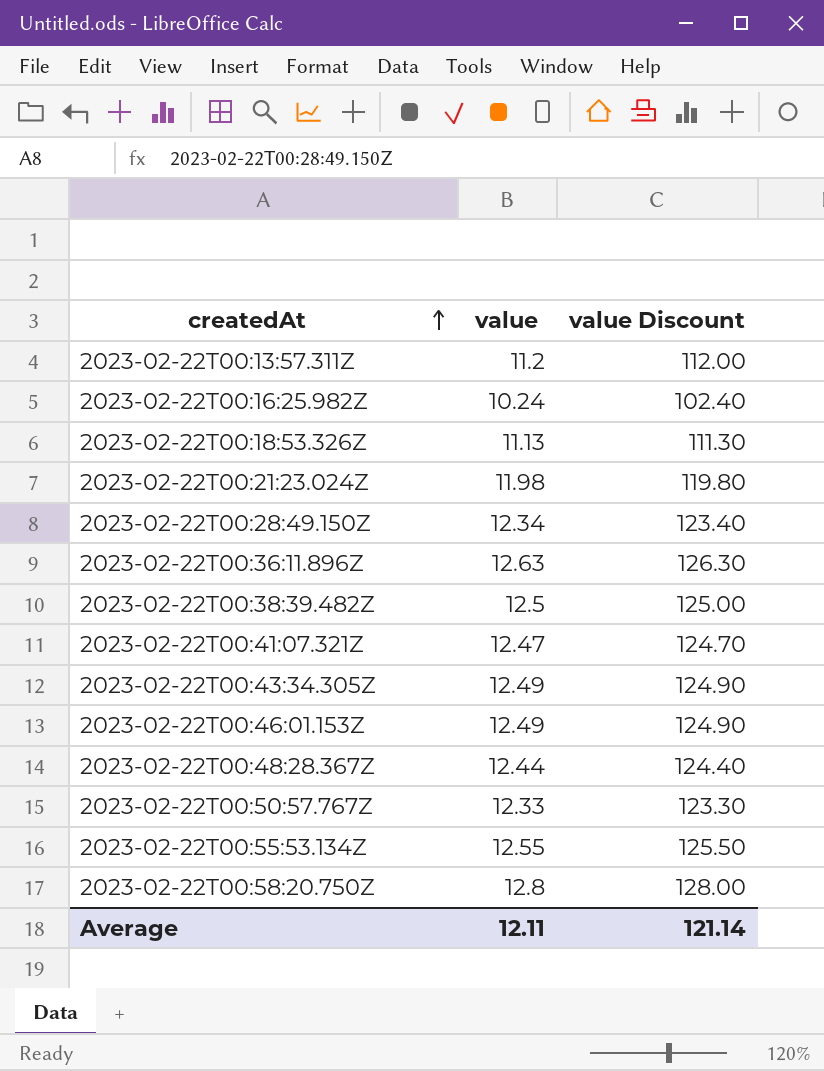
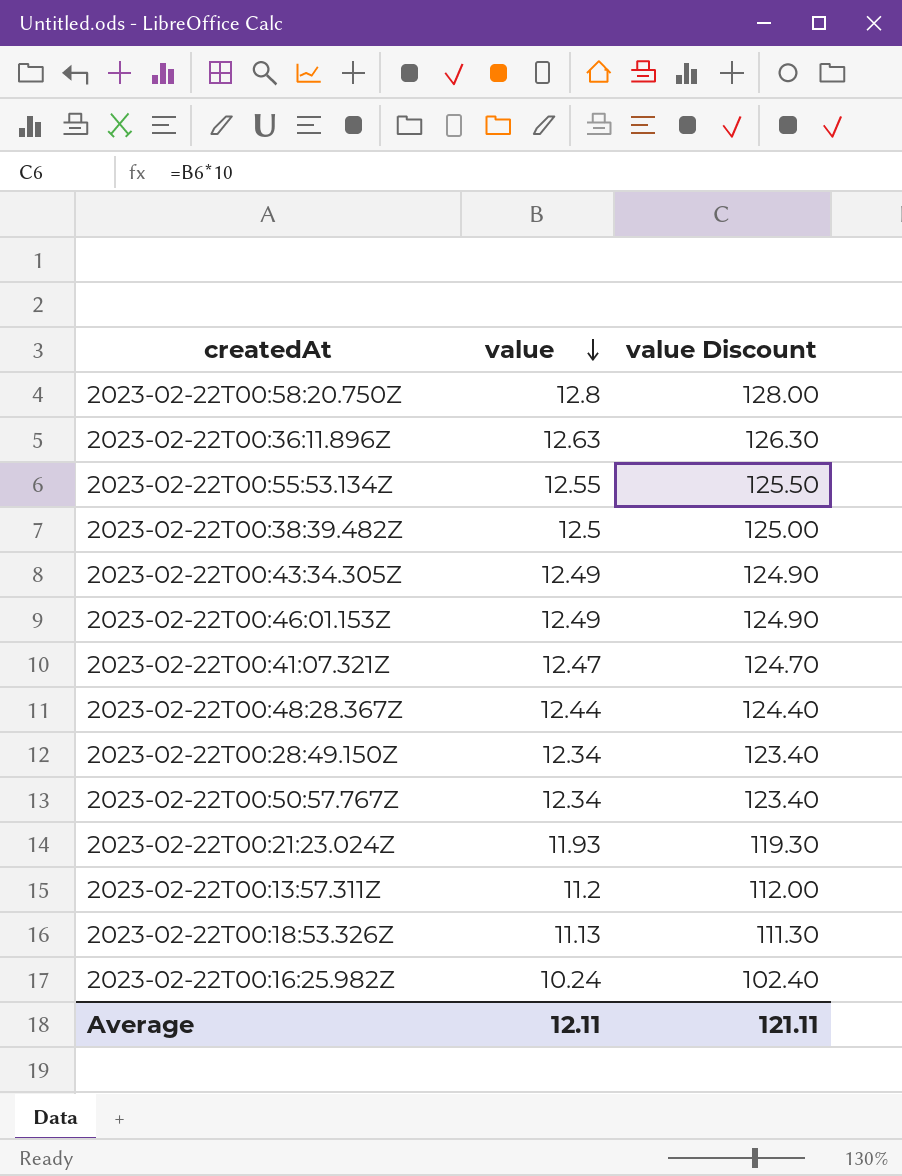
row order: createdAt ascending -> value descending
2023-02-22T00:50:57.767Z | value: 12.33 -> 12.34
2023-02-22T00:50:57.767Z | value Discount: 123.30 -> 123.40
2023-02-22T00:21:23.024Z | value: 11.98 -> 11.93
2023-02-22T00:21:23.024Z | value Discount: 119.80 -> 119.30
Average | value Discount: 121.14 -> 121.11

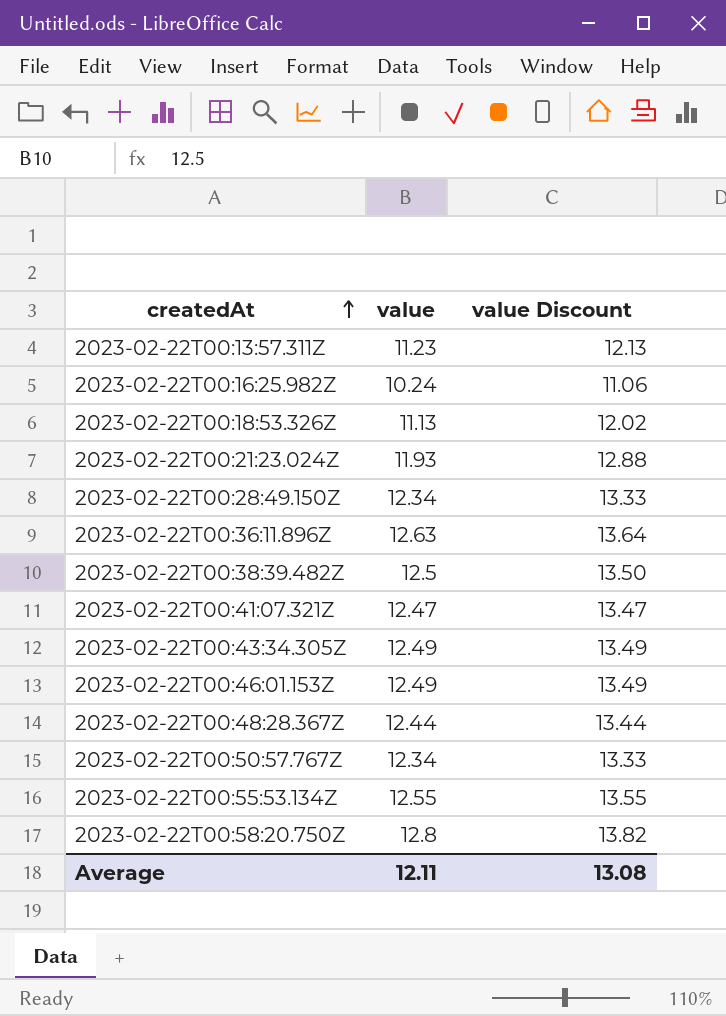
row order: value descending -> createdAt ascending
column value Discount | formula: [value] * 10 -> [value] * 1.08
2023-02-22T00:13:57.311Z | value: 11.2 -> 11.23
Average | value Discount: 121.11 -> 13.08

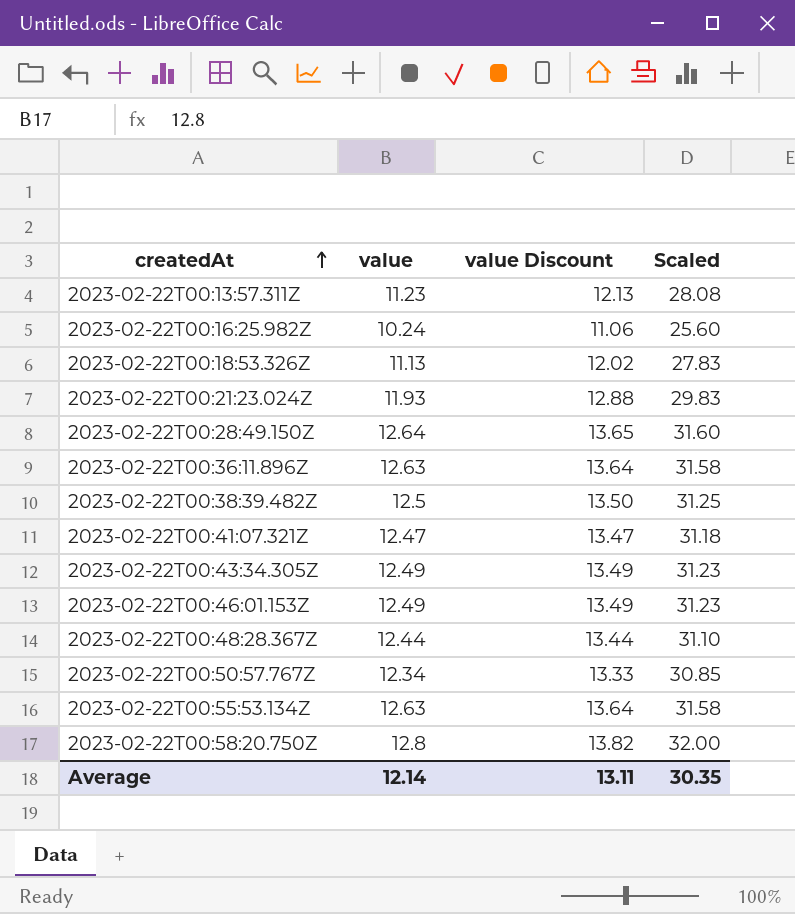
column Scaled | formula: none -> [value] * 2.5
2023-02-22T00:28:49.150Z | value: 12.34 -> 12.64
2023-02-22T00:28:49.150Z | value Discount: 13.33 -> 13.65
2023-02-22T00:55:53.134Z | value: 12.55 -> 12.63
2023-02-22T00:55:53.134Z | value Discount: 13.55 -> 13.64
Average | value: 12.11 -> 12.14
Average | value Discount: 13.08 -> 13.11

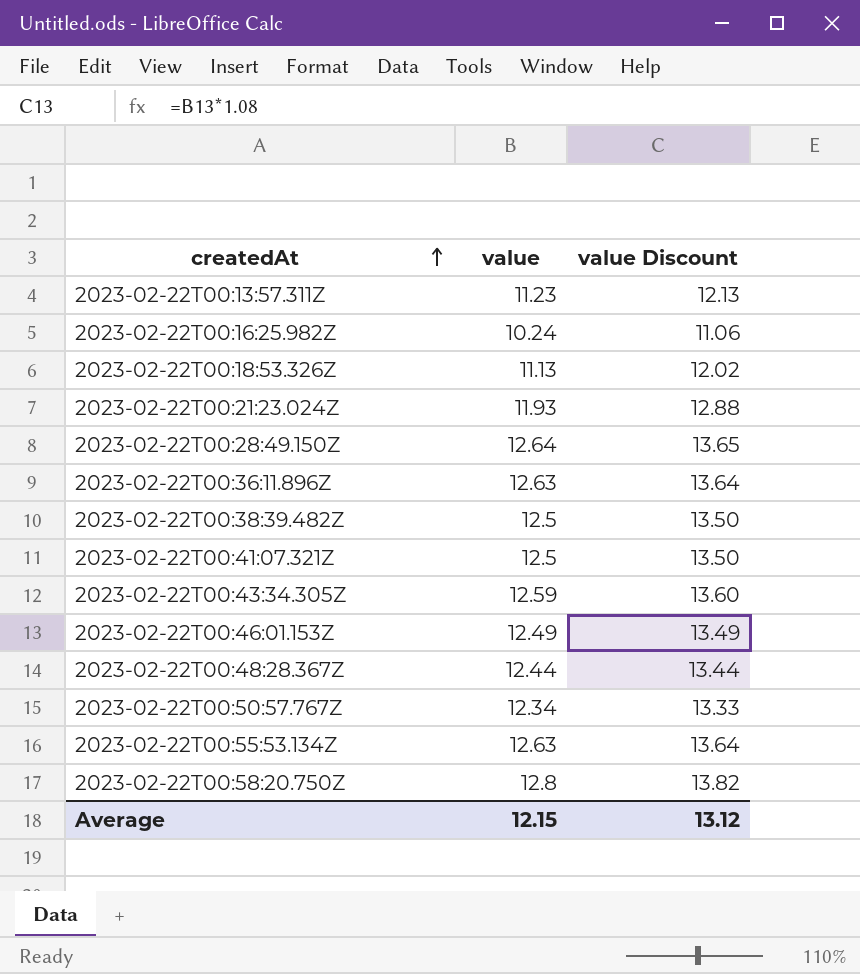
column Scaled | formula: [value] * 2.5 -> none
2023-02-22T00:41:07.321Z | value: 12.47 -> 12.5
2023-02-22T00:41:07.321Z | value Discount: 13.47 -> 13.50
2023-02-22T00:43:34.305Z | value: 12.49 -> 12.59
2023-02-22T00:43:34.305Z | value Discount: 13.49 -> 13.60
Average | value: 12.14 -> 12.15
Average | value Discount: 13.11 -> 13.12

